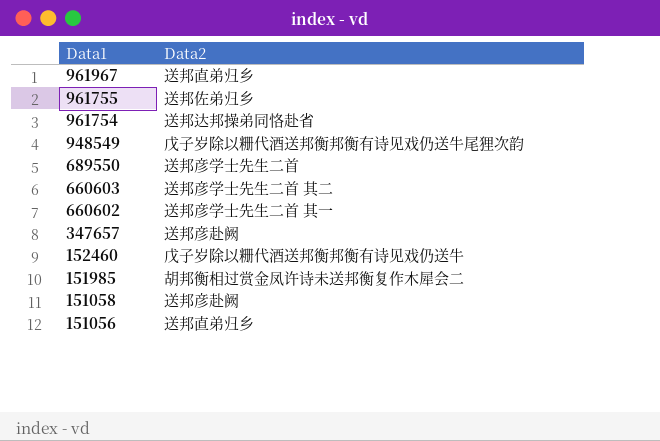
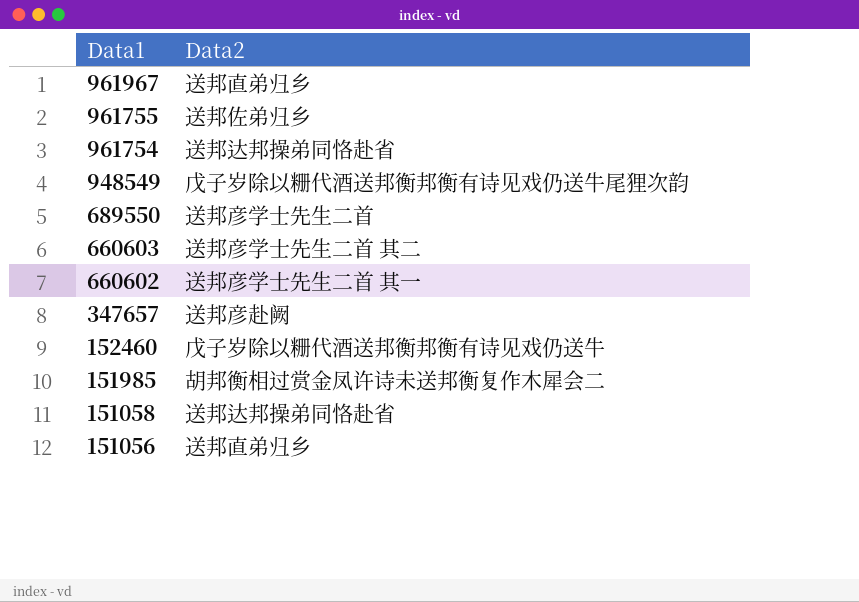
151058 | Data2: 送邦彦赴阙 -> 送邦达邦操弟同恪赴省

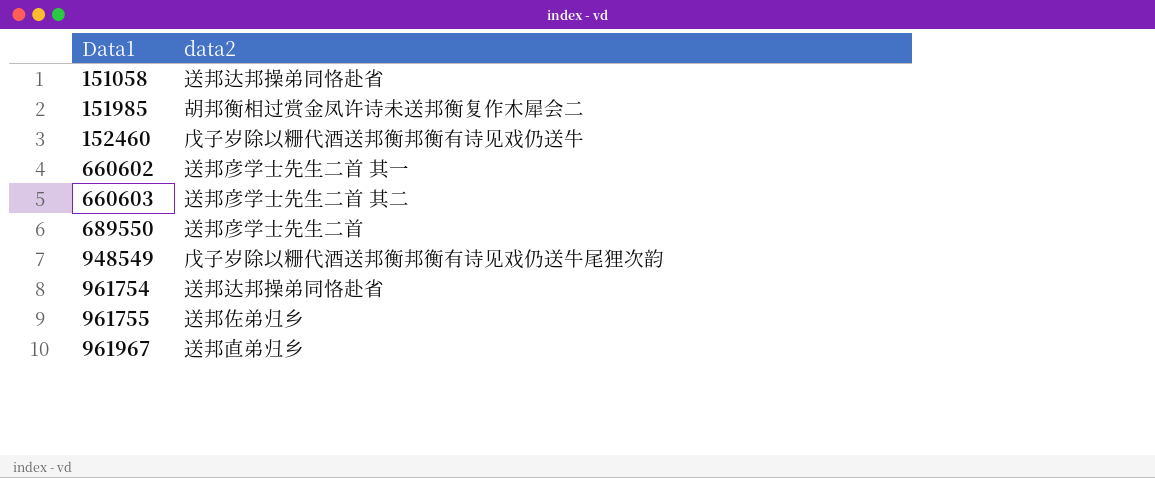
row order: Data1 descending -> Data1 ascending
column name: Data2 -> data2
row 347657: 送邦彦赴阙 -> none
row 151056: 送邦直弟归乡 -> none

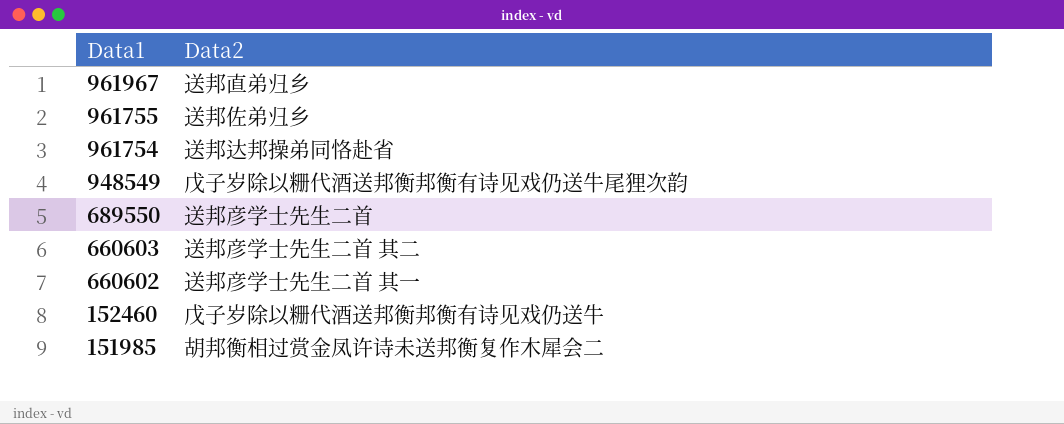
row order: Data1 ascending -> Data1 descending
column name: data2 -> Data2
row 151058: 送邦达邦操弟同恪赴省 -> none

